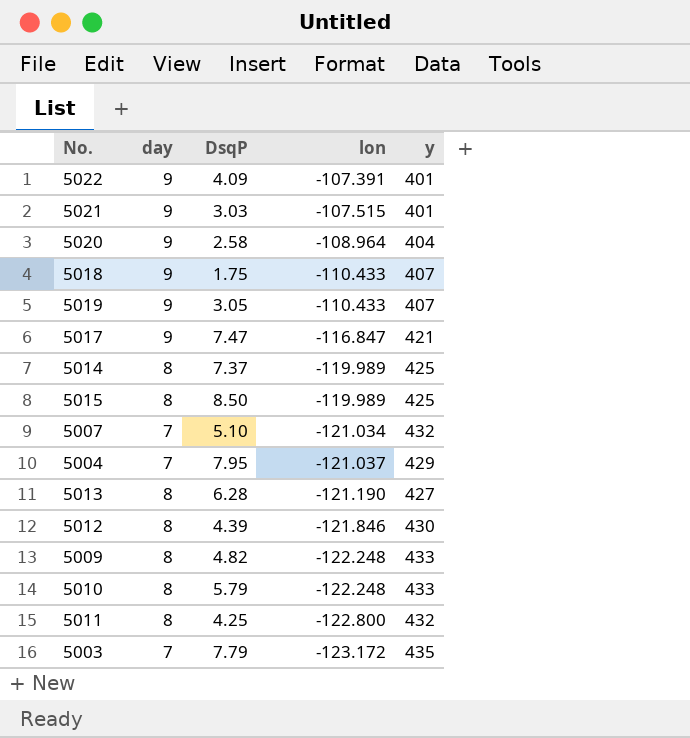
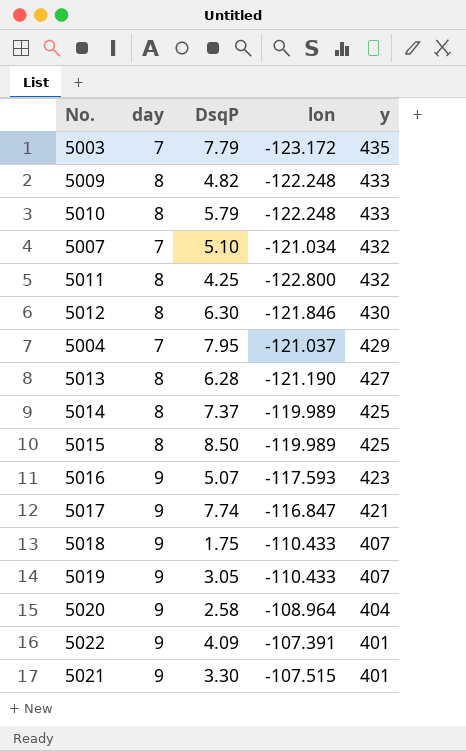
row order: lon descending -> y descending
5012 | DsqP: 4.39 -> 6.30
row 5016: none -> 9 | 5.07 | -117.593 | 423
5017 | DsqP: 7.47 -> 7.74
5021 | DsqP: 3.03 -> 3.30

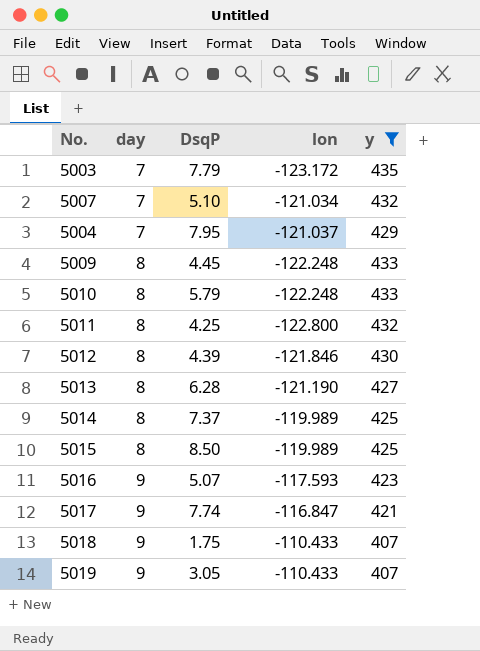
filter: none -> y >= 407
row order: y descending -> day ascending
5009 | DsqP: 4.82 -> 4.45
5012 | DsqP: 6.30 -> 4.39

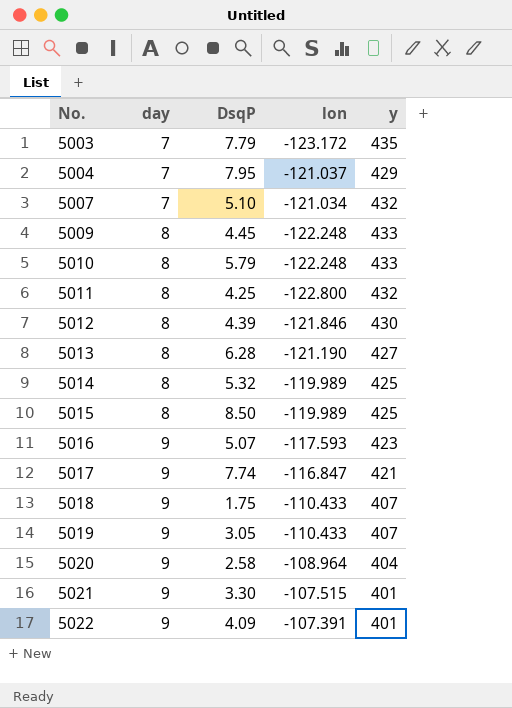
filter: y >= 407 -> none
row order: day ascending -> No. ascending
5014 | DsqP: 7.37 -> 5.32

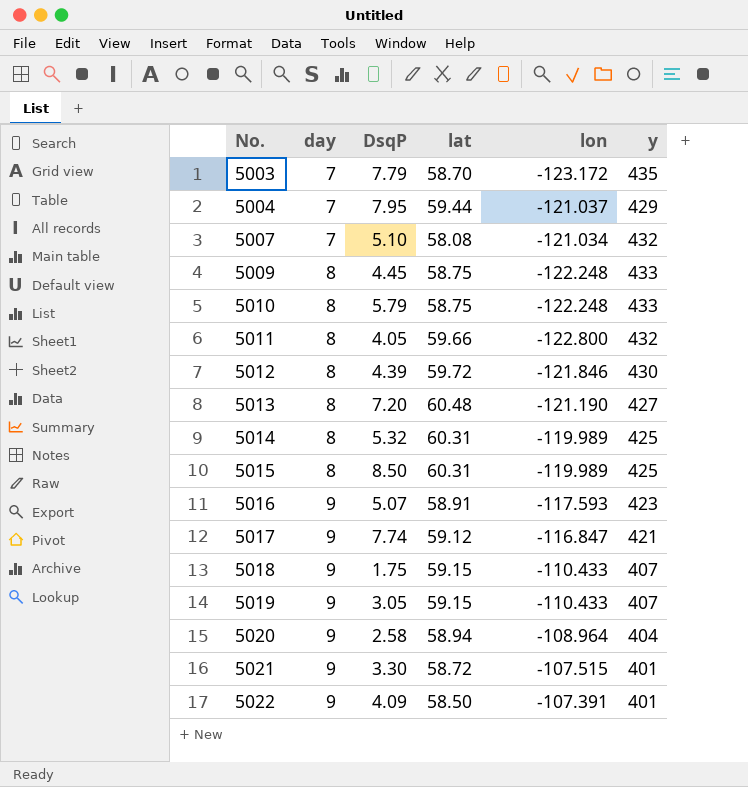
column lat | position: none -> 4
5011 | DsqP: 4.25 -> 4.05
5013 | DsqP: 6.28 -> 7.20

